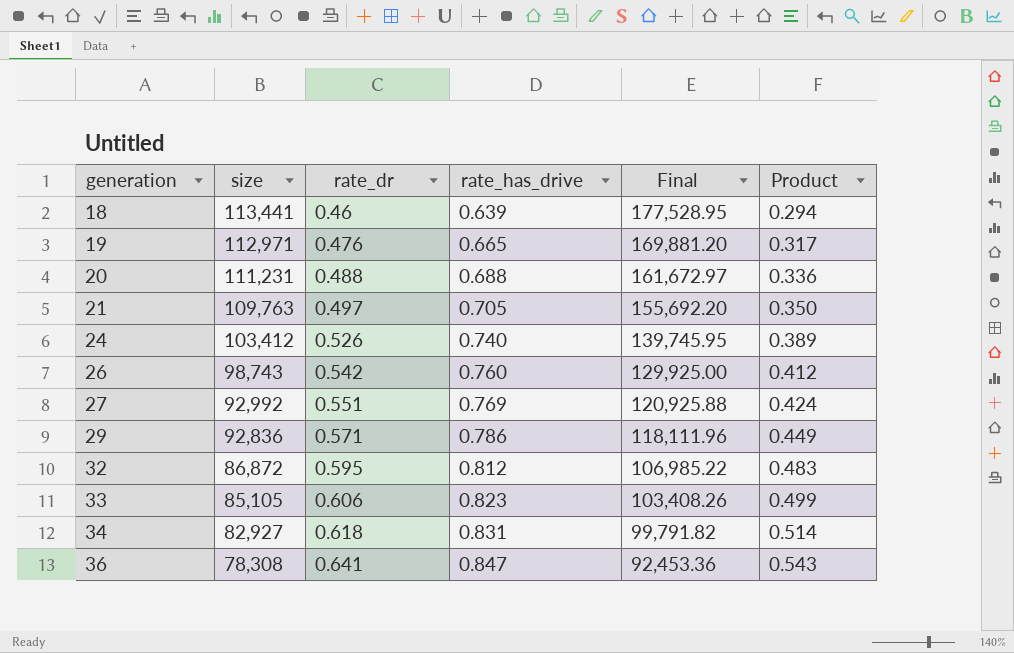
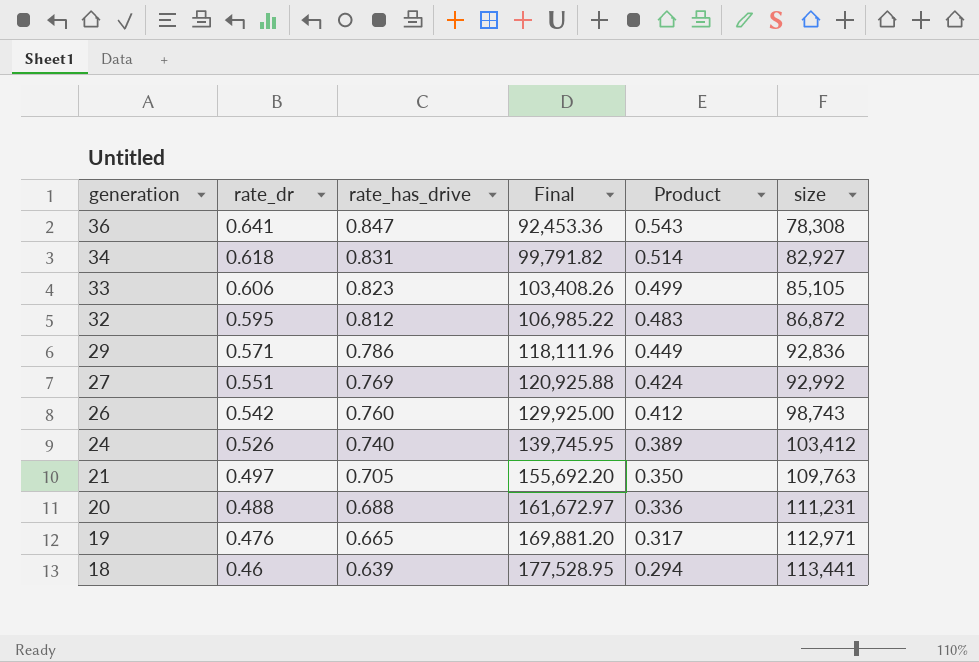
row order: generation ascending -> generation descending
column size | position: 2 -> 6

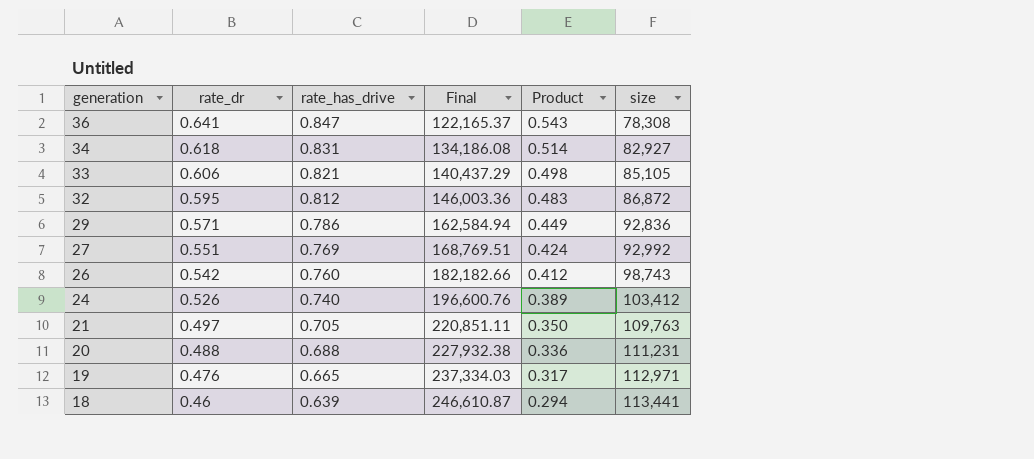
column Final | formula: [size] / [rate_has_drive] -> [size] / [rate_dr]
33 | rate_has_drive: 0.823 -> 0.821
33 | Product: 0.499 -> 0.498

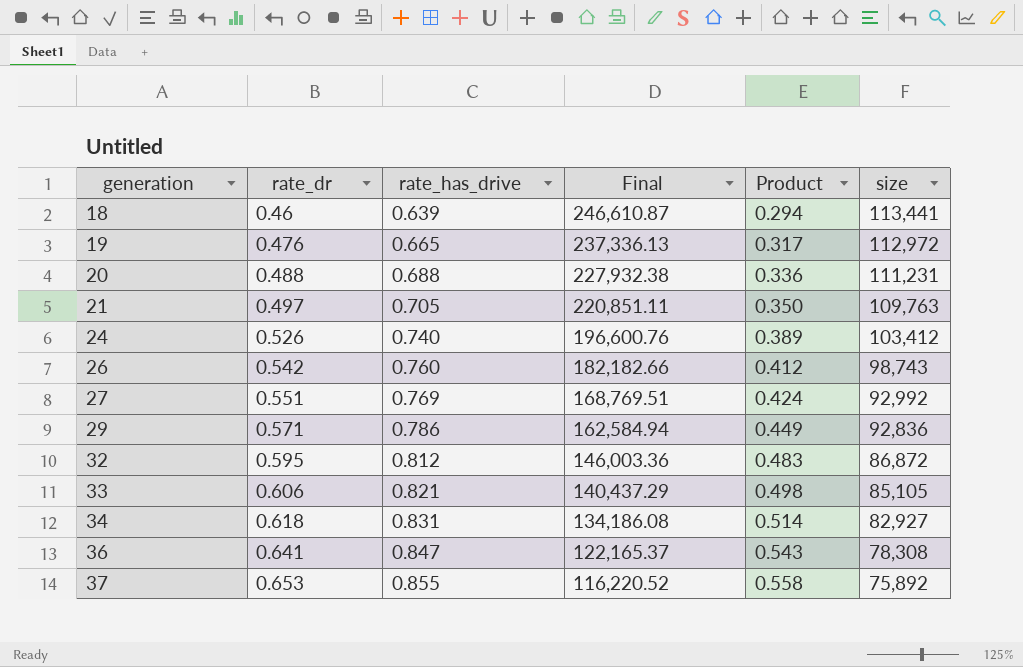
row order: generation descending -> generation ascending
19 | Final: 237,334.03 -> 237,336.13
19 | size: 112,971 -> 112,972
row 37: none -> 0.653 | 0.855 | 116,220.52 | 0.558 | 75,892

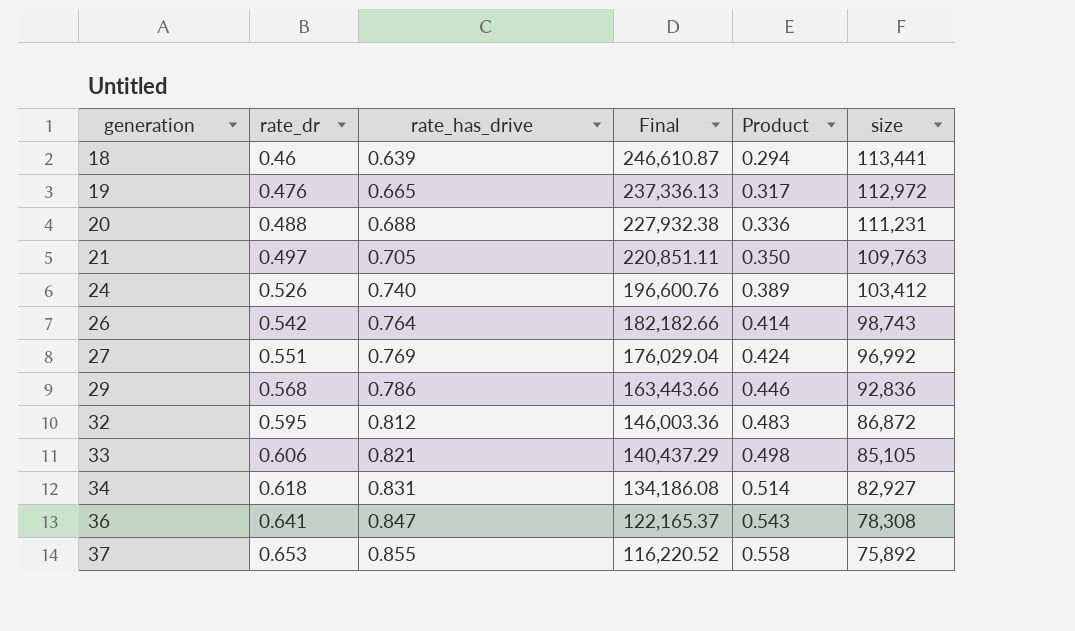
26 | rate_has_drive: 0.760 -> 0.764
26 | Product: 0.412 -> 0.414
27 | Final: 168,769.51 -> 176,029.04
27 | size: 92,992 -> 96,992
29 | rate_dr: 0.571 -> 0.568
29 | Final: 162,584.94 -> 163,443.66
29 | Product: 0.449 -> 0.446

